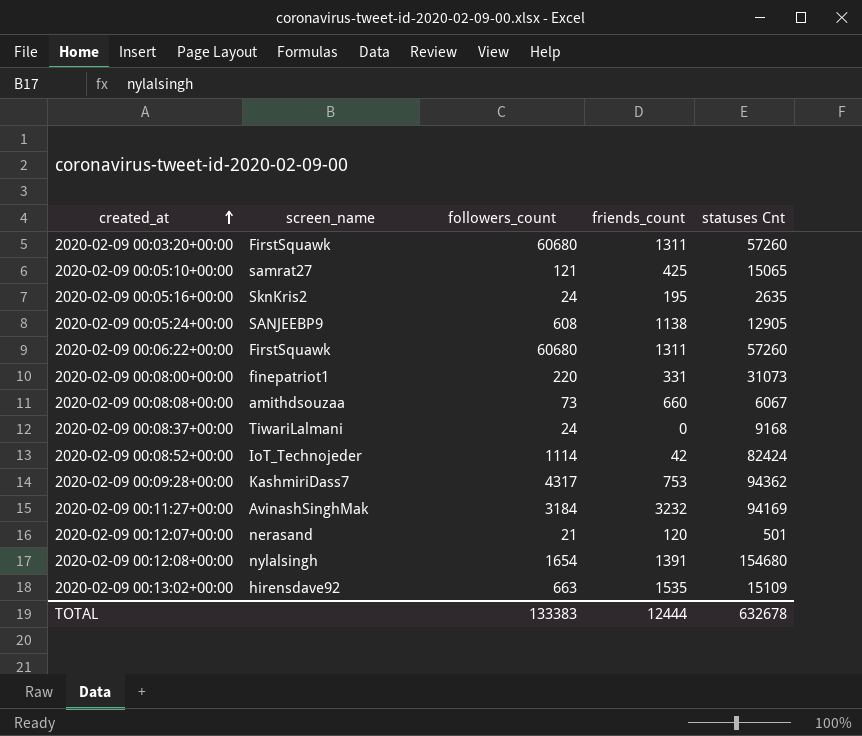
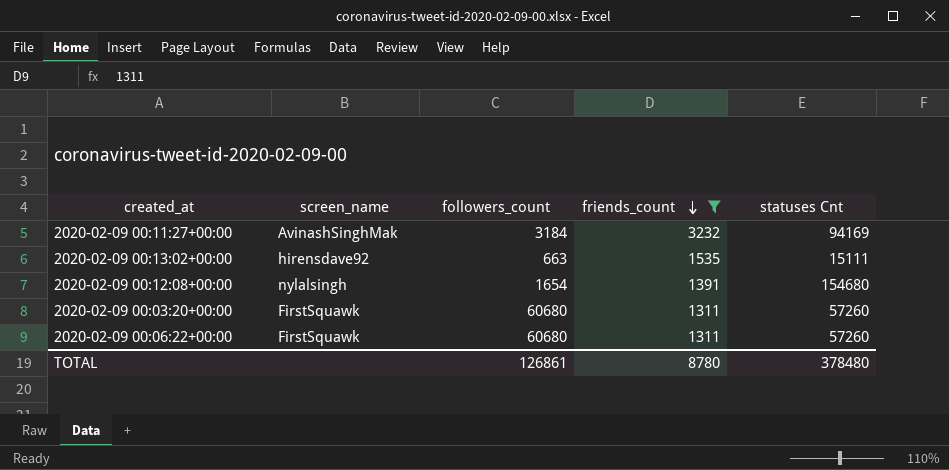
filter: none -> friends_count >= 1311
row order: created_at ascending -> friends_count descending
2020-02-09 00:13:02+00:00 | statuses Cnt: 15109 -> 15111
TOTAL | followers_count: 133383 -> 126861
TOTAL | friends_count: 12444 -> 8780
TOTAL | statuses Cnt: 632678 -> 378480

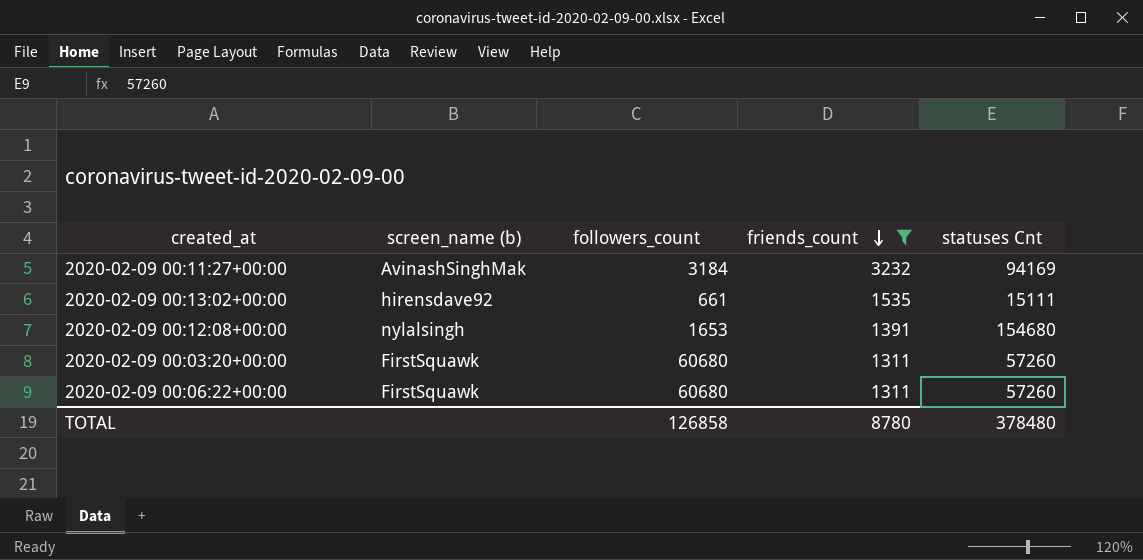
column name: screen_name -> screen_name (b)
2020-02-09 00:13:02+00:00 | followers_count: 663 -> 661
2020-02-09 00:12:08+00:00 | followers_count: 1654 -> 1653
TOTAL | followers_count: 126861 -> 126858

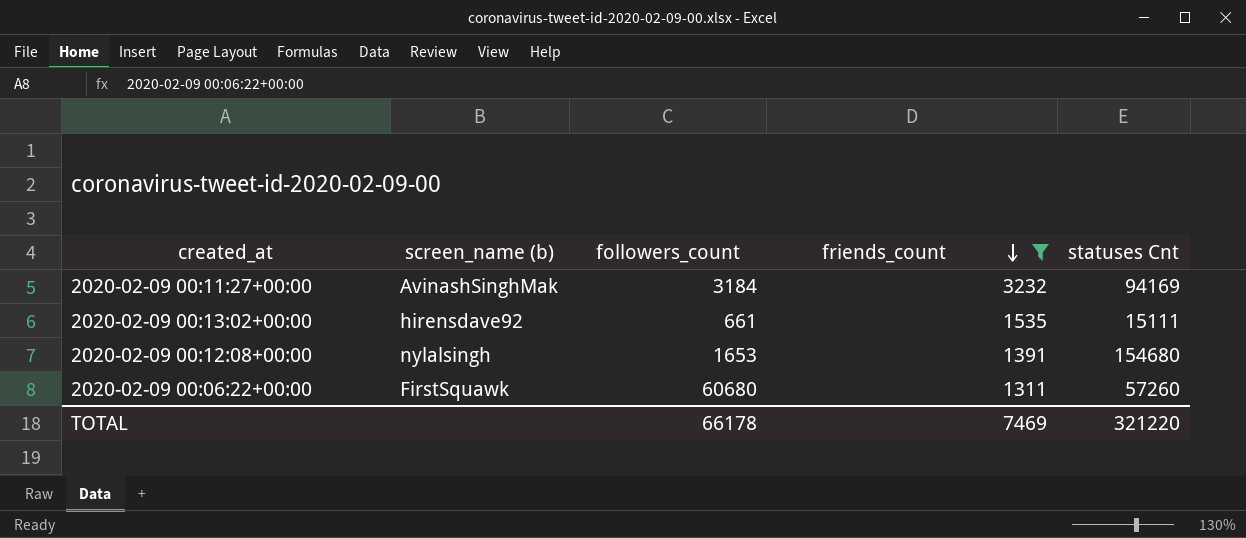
row 2020-02-09 00:03:20+00:00: FirstSquawk | 60680 | 1311 | 57260 -> none
TOTAL | followers_count: 126858 -> 66178
TOTAL | friends_count: 8780 -> 7469
TOTAL | statuses Cnt: 378480 -> 321220

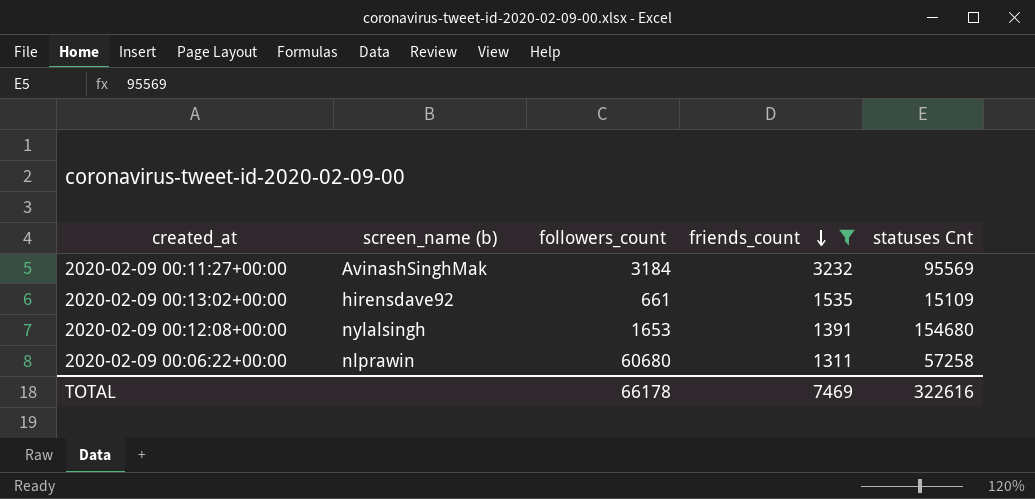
2020-02-09 00:11:27+00:00 | statuses Cnt: 94169 -> 95569
2020-02-09 00:13:02+00:00 | statuses Cnt: 15111 -> 15109
2020-02-09 00:06:22+00:00 | screen_name (b): FirstSquawk -> nlprawin
2020-02-09 00:06:22+00:00 | statuses Cnt: 57260 -> 57258
TOTAL | statuses Cnt: 321220 -> 322616

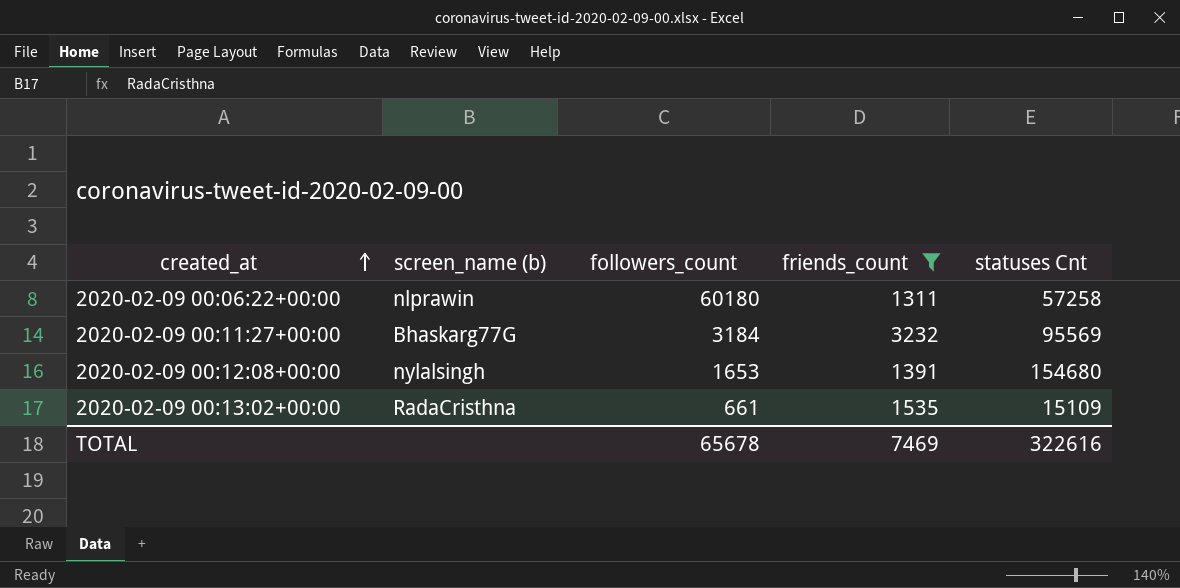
row order: friends_count descending -> created_at ascending
2020-02-09 00:06:22+00:00 | followers_count: 60680 -> 60180
2020-02-09 00:11:27+00:00 | screen_name (b): AvinashSinghMak -> Bhaskarg77G
2020-02-09 00:13:02+00:00 | screen_name (b): hirensdave92 -> RadaCristhna
TOTAL | followers_count: 66178 -> 65678

